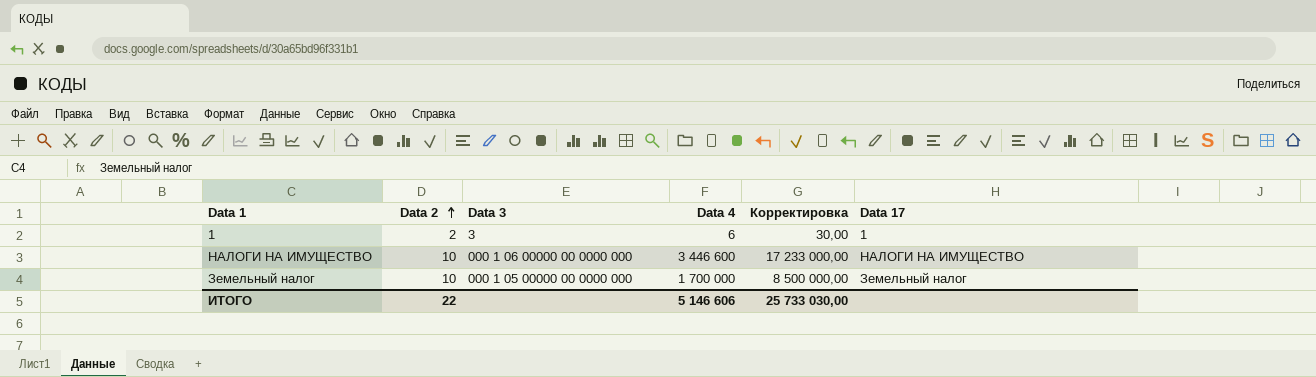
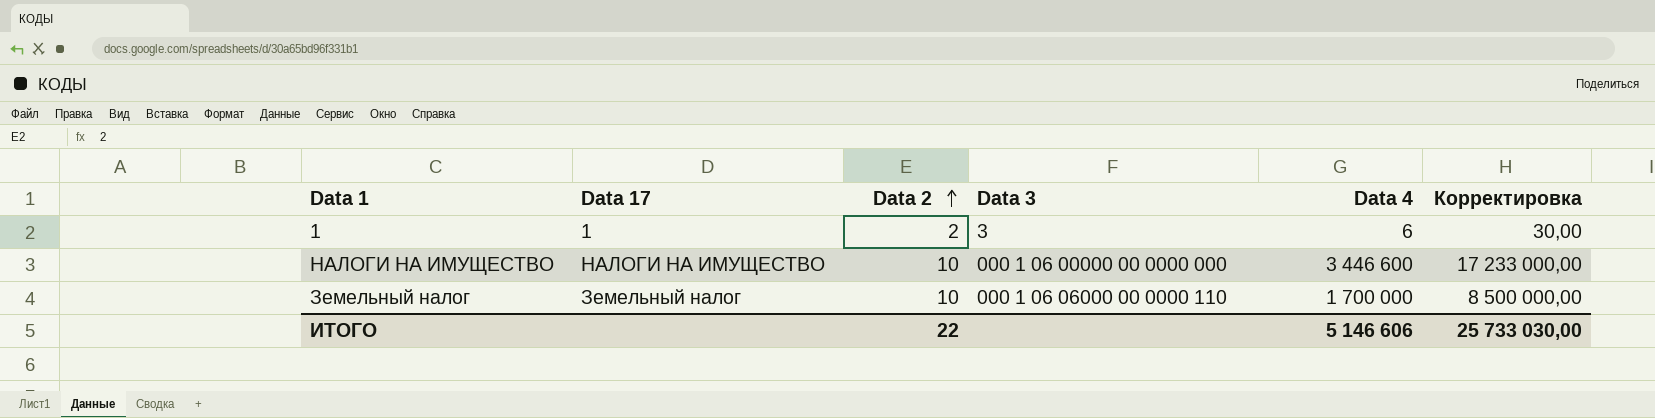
column Data 17 | position: 6 -> 2
Земельный налог | Data 3: 000 1 05 00000 00 0000 000 -> 000 1 06 06000 00 0000 110

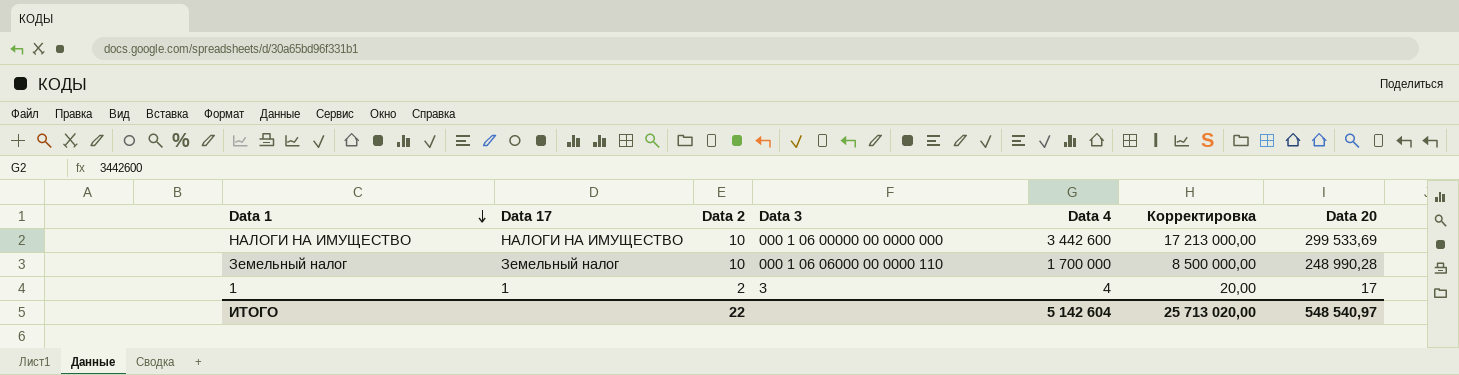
row order: Data 2 ascending -> Data 1 descending
column Data 20 | position: none -> 7
НАЛОГИ НА ИМУЩЕСТВО | Data 4: 3 446 600 -> 3 442 600
НАЛОГИ НА ИМУЩЕСТВО | Корректировка: 17 233 000,00 -> 17 213 000,00
1 | Data 4: 6 -> 4
1 | Корректировка: 30,00 -> 20,00
ИТОГО | Data 4: 5 146 606 -> 5 142 604
ИТОГО | Корректировка: 25 733 030,00 -> 25 713 020,00

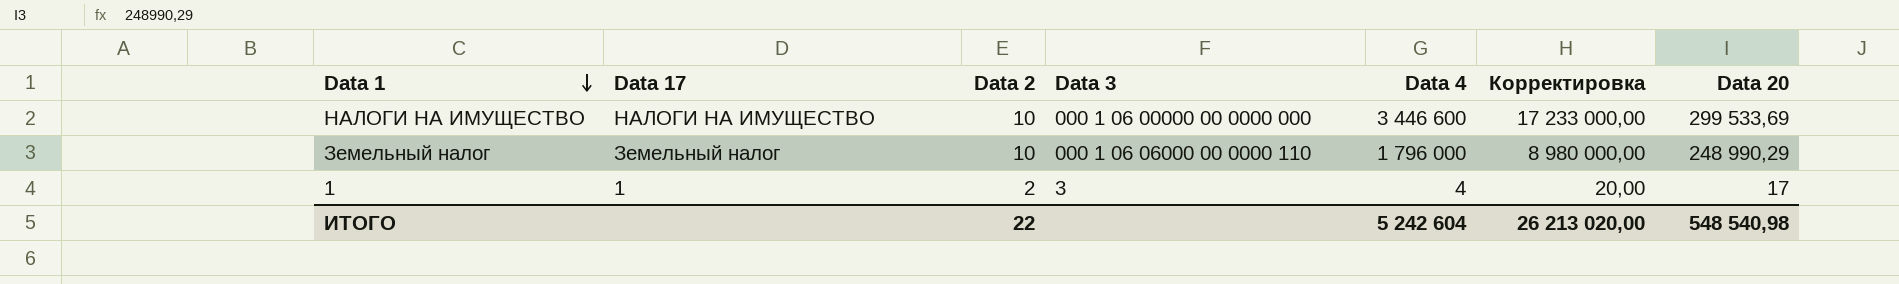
НАЛОГИ НА ИМУЩЕСТВО | Data 4: 3 442 600 -> 3 446 600
НАЛОГИ НА ИМУЩЕСТВО | Корректировка: 17 213 000,00 -> 17 233 000,00
Земельный налог | Data 4: 1 700 000 -> 1 796 000
Земельный налог | Корректировка: 8 500 000,00 -> 8 980 000,00
Земельный налог | Data 20: 248 990,28 -> 248 990,29
ИТОГО | Data 4: 5 142 604 -> 5 242 604
ИТОГО | Корректировка: 25 713 020,00 -> 26 213 020,00
ИТОГО | Data 20: 548 540,97 -> 548 540,98

